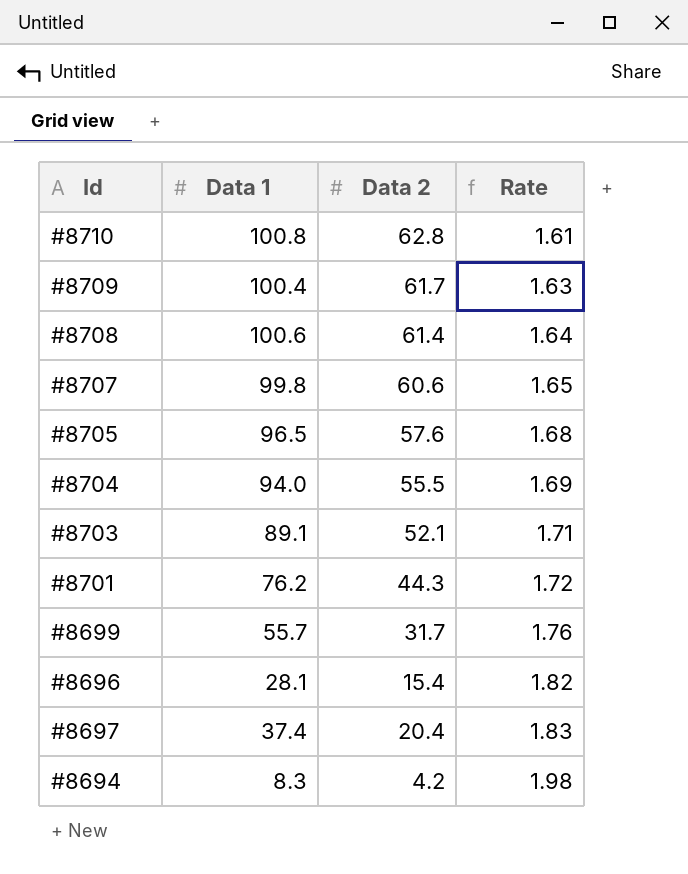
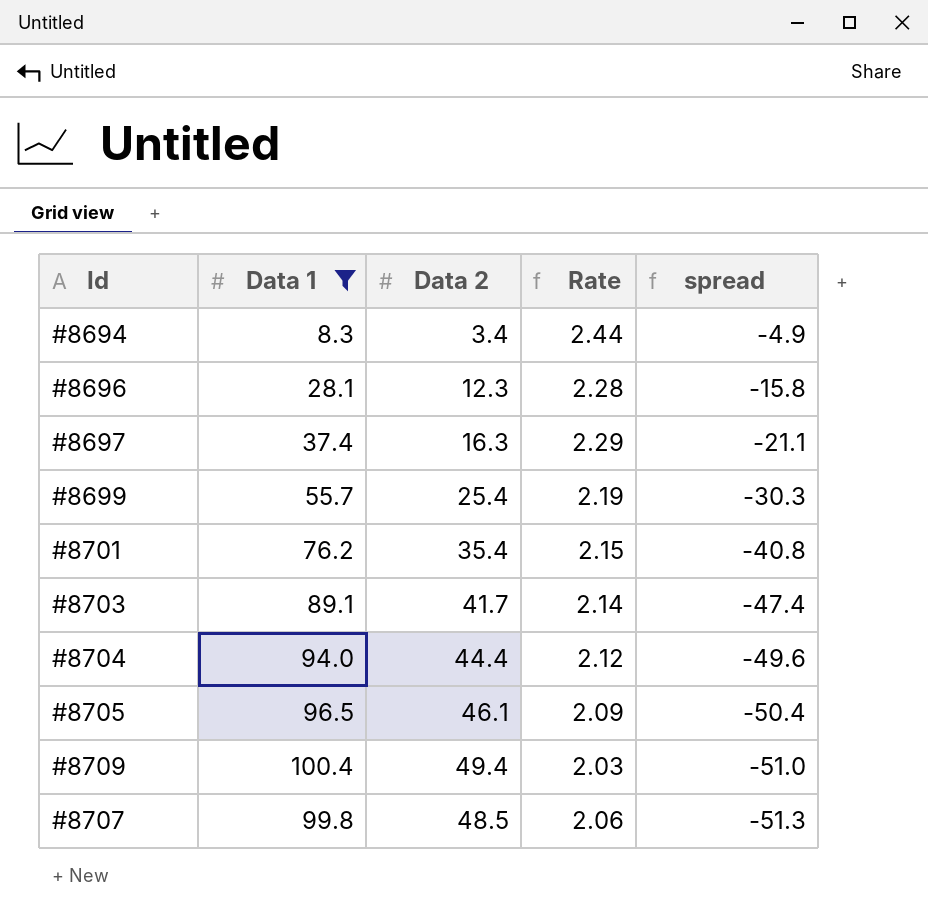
filter: none -> Data 1 <= 100.4
row order: Rate ascending -> spread descending
column spread | formula: none -> [Data 2] - [Data 1]
#8694 | Data 2: 4.2 -> 3.4
#8694 | Rate: 1.98 -> 2.44
#8696 | Data 2: 15.4 -> 12.3
#8696 | Rate: 1.82 -> 2.28
#8697 | Data 2: 20.4 -> 16.3
#8697 | Rate: 1.83 -> 2.29
#8699 | Data 2: 31.7 -> 25.4
#8699 | Rate: 1.76 -> 2.19
#8701 | Data 2: 44.3 -> 35.4
#8701 | Rate: 1.72 -> 2.15
#8703 | Data 2: 52.1 -> 41.7
#8703 | Rate: 1.71 -> 2.14
#8704 | Data 2: 55.5 -> 44.4
#8704 | Rate: 1.69 -> 2.12
#8705 | Data 2: 57.6 -> 46.1
#8705 | Rate: 1.68 -> 2.09
#8709 | Data 2: 61.7 -> 49.4
#8709 | Rate: 1.63 -> 2.03
#8707 | Data 2: 60.6 -> 48.5
#8707 | Rate: 1.65 -> 2.06

